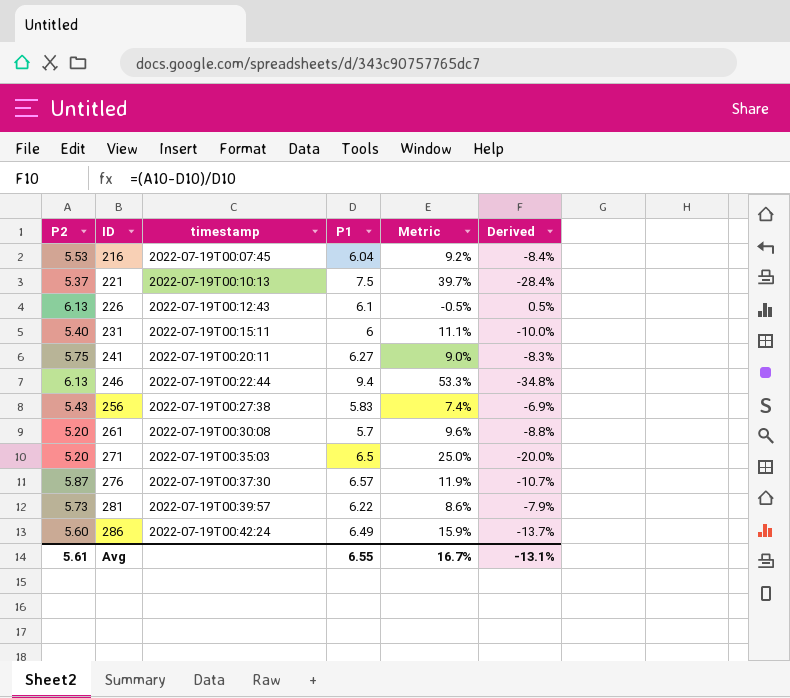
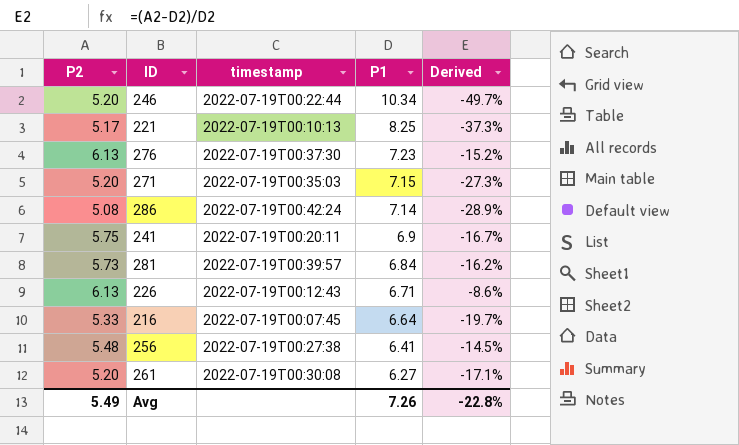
row order: ID ascending -> P1 descending
column Metric | formula: ([P1] - [P2]) / [P2] -> none
row 231: 5.40 | 2022-07-19T00:15:11 | 6 | 11.1% | -10.0% -> none
246 | P2: 6.13 -> 5.20
246 | P1: 9.4 -> 10.34
246 | Derived: -34.8% -> -49.7%
221 | P2: 5.37 -> 5.17
221 | P1: 7.5 -> 8.25
221 | Derived: -28.4% -> -37.3%
276 | P2: 5.87 -> 6.13
276 | P1: 6.57 -> 7.23
276 | Derived: -10.7% -> -15.2%
271 | P1: 6.5 -> 7.15
271 | Derived: -20.0% -> -27.3%
286 | P2: 5.60 -> 5.08
286 | P1: 6.49 -> 7.14
286 | Derived: -13.7% -> -28.9%
241 | P1: 6.27 -> 6.9
241 | Derived: -8.3% -> -16.7%
281 | P1: 6.22 -> 6.84
281 | Derived: -7.9% -> -16.2%
226 | P1: 6.1 -> 6.71
226 | Derived: 0.5% -> -8.6%
216 | P2: 5.53 -> 5.33
216 | P1: 6.04 -> 6.64
216 | Derived: -8.4% -> -19.7%
256 | P2: 5.43 -> 5.48
256 | P1: 5.83 -> 6.41
256 | Derived: -6.9% -> -14.5%
261 | P1: 5.7 -> 6.27
261 | Derived: -8.8% -> -17.1%
Avg | P2: 5.61 -> 5.49
Avg | P1: 6.55 -> 7.26
Avg | Derived: -13.1% -> -22.8%

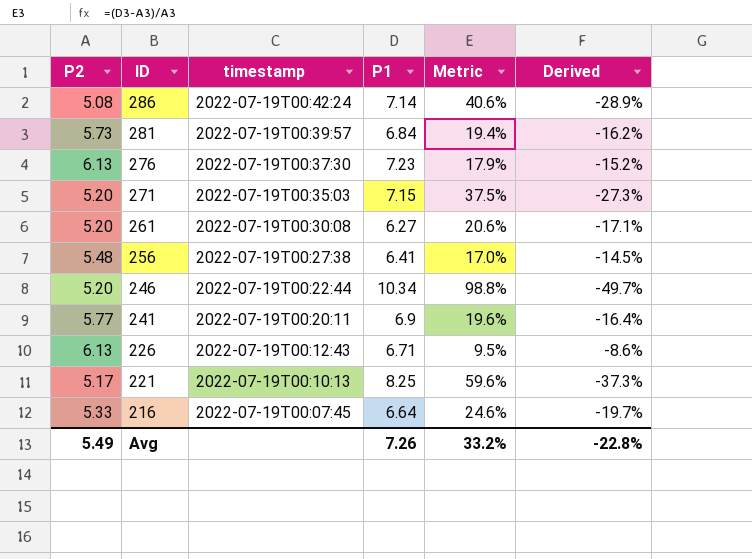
row order: P1 descending -> ID descending
column Metric | formula: none -> ([P1] - [P2]) / [P2]
241 | P2: 5.75 -> 5.77
241 | Derived: -16.7% -> -16.4%

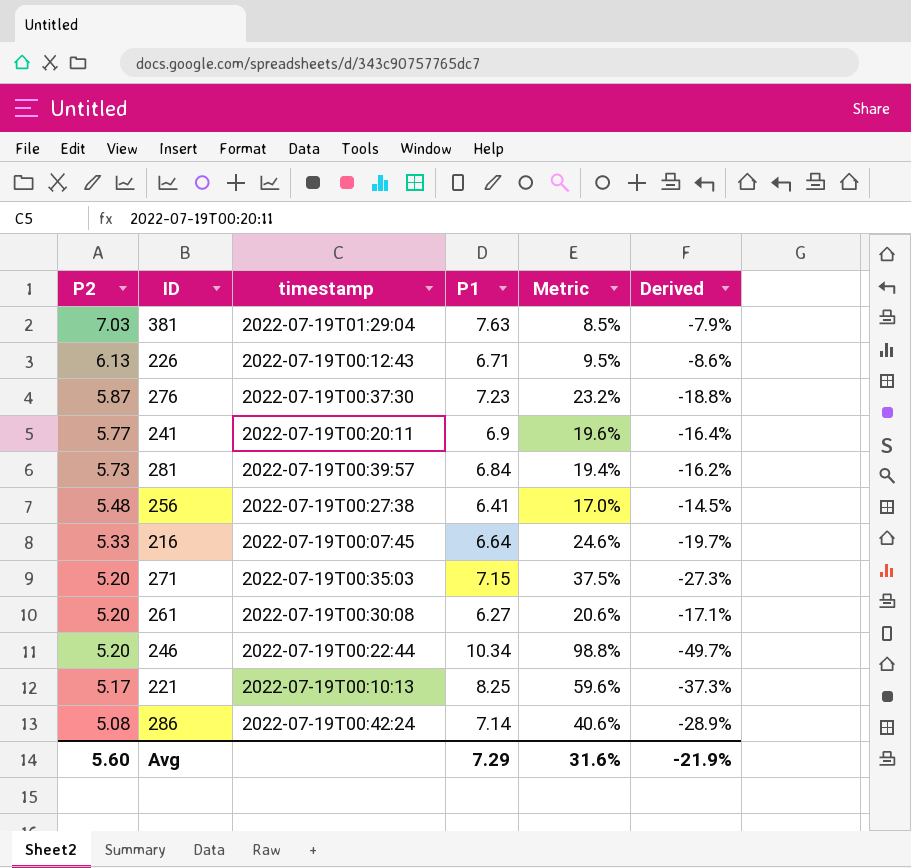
row order: ID descending -> P2 descending
row 381: none -> 7.03 | 2022-07-19T01:29:04 | 7.63 | 8.5% | -7.9%
276 | P2: 6.13 -> 5.87
276 | Metric: 17.9% -> 23.2%
276 | Derived: -15.2% -> -18.8%
Avg | P2: 5.49 -> 5.60
Avg | P1: 7.26 -> 7.29
Avg | Metric: 33.2% -> 31.6%
Avg | Derived: -22.8% -> -21.9%

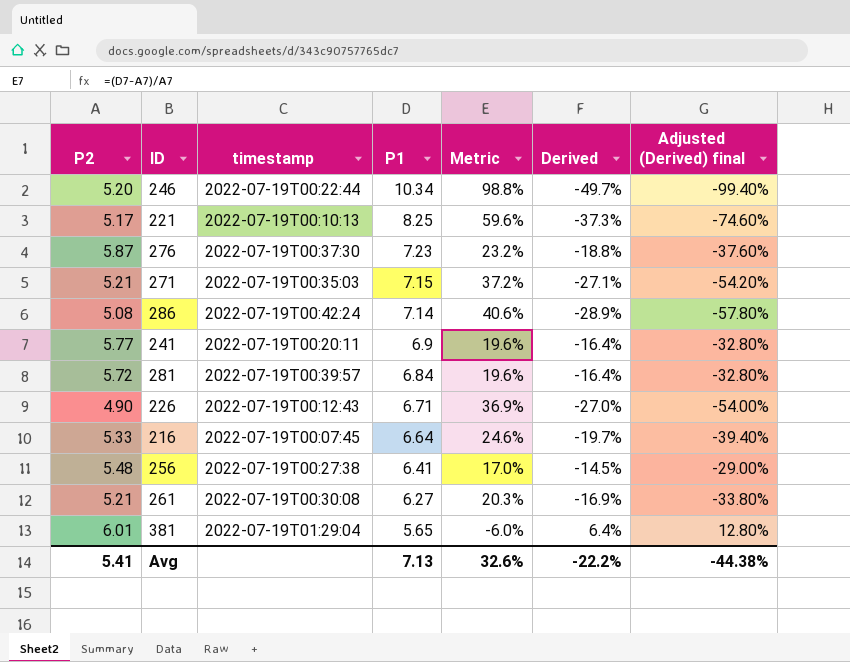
row order: P2 descending -> P1 descending
column Adjusted (Derived) final | formula: none -> [Derived] * 2
271 | P2: 5.20 -> 5.21
271 | Metric: 37.5% -> 37.2%
271 | Derived: -27.3% -> -27.1%
281 | P2: 5.73 -> 5.72
281 | Metric: 19.4% -> 19.6%
281 | Derived: -16.2% -> -16.4%
226 | P2: 6.13 -> 4.90
226 | Metric: 9.5% -> 36.9%
226 | Derived: -8.6% -> -27.0%
261 | P2: 5.20 -> 5.21
261 | Metric: 20.6% -> 20.3%
261 | Derived: -17.1% -> -16.9%
381 | P2: 7.03 -> 6.01
381 | P1: 7.63 -> 5.65
381 | Metric: 8.5% -> -6.0%
381 | Derived: -7.9% -> 6.4%
Avg | P2: 5.60 -> 5.41
Avg | P1: 7.29 -> 7.13
Avg | Metric: 31.6% -> 32.6%
Avg | Derived: -21.9% -> -22.2%

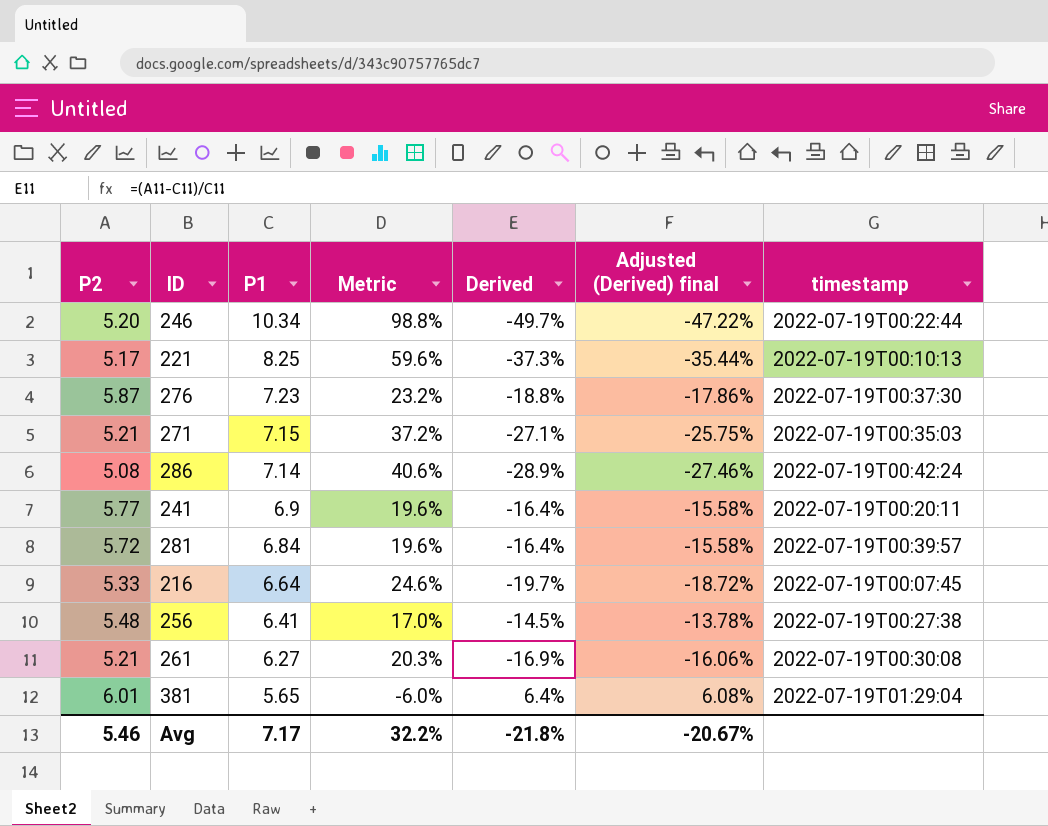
column Adjusted (Derived) final | formula: [Derived] * 2 -> [Derived] * 0.95
column timestamp | position: 3 -> 7
row 226: 4.90 | 2022-07-19T00:12:43 | 6.71 | 36.9% | -27.0% | -54.00% -> none
Avg | P2: 5.41 -> 5.46
Avg | P1: 7.13 -> 7.17
Avg | Metric: 32.6% -> 32.2%
Avg | Derived: -22.2% -> -21.8%
Avg | Adjusted (Derived) final: -44.38% -> -20.67%

